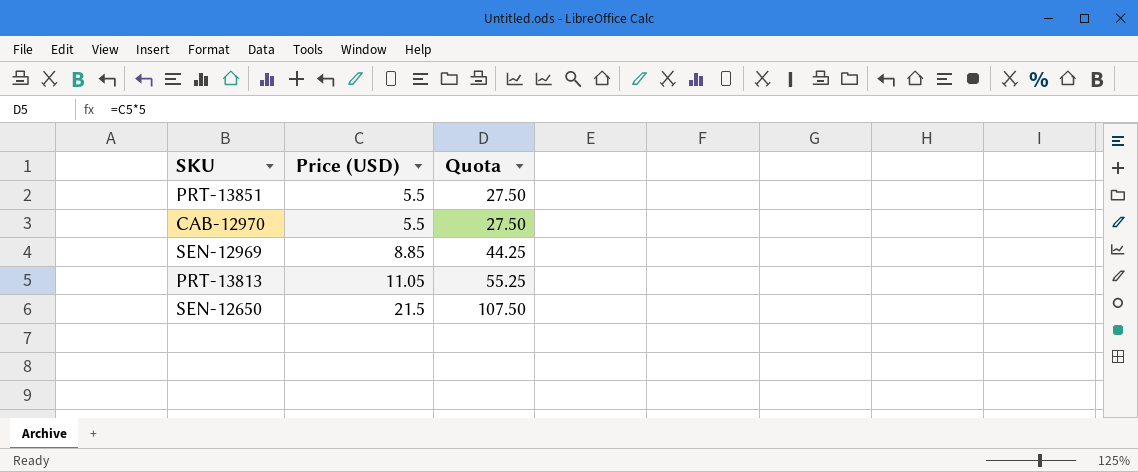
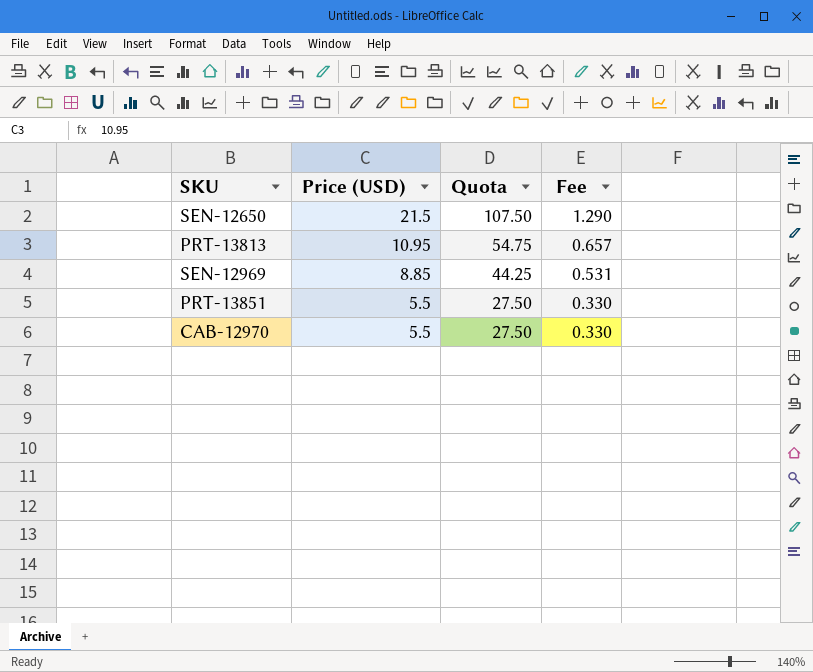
row order: Price (USD) ascending -> Price (USD) descending
column Fee | formula: none -> [Price (USD)] * 0.06
PRT-13813 | Price (USD): 11.05 -> 10.95
PRT-13813 | Quota: 55.25 -> 54.75

